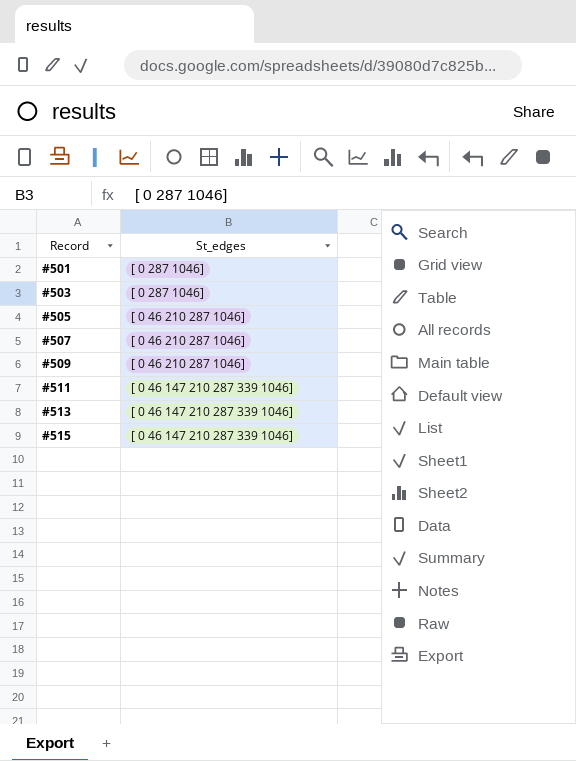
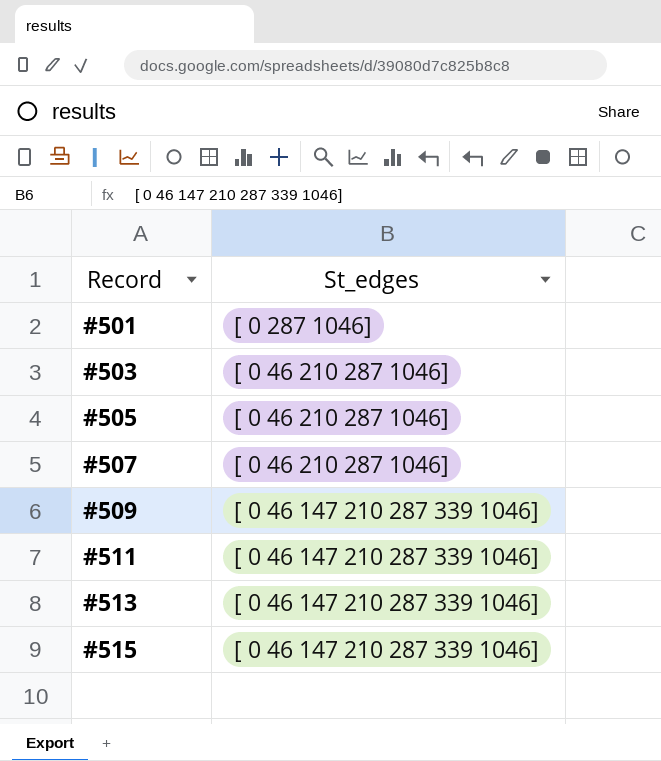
#503 | St_edges: [ 0 287 1046] -> [ 0 46 210 287 1046]
#509 | St_edges: [ 0 46 210 287 1046] -> [ 0 46 147 210 287 339 1046]

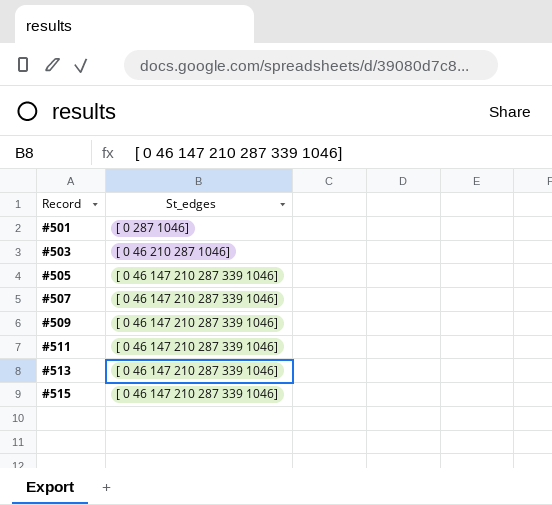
#505 | St_edges: [ 0 46 210 287 1046] -> [ 0 46 147 210 287 339 1046]
#507 | St_edges: [ 0 46 210 287 1046] -> [ 0 46 147 210 287 339 1046]

